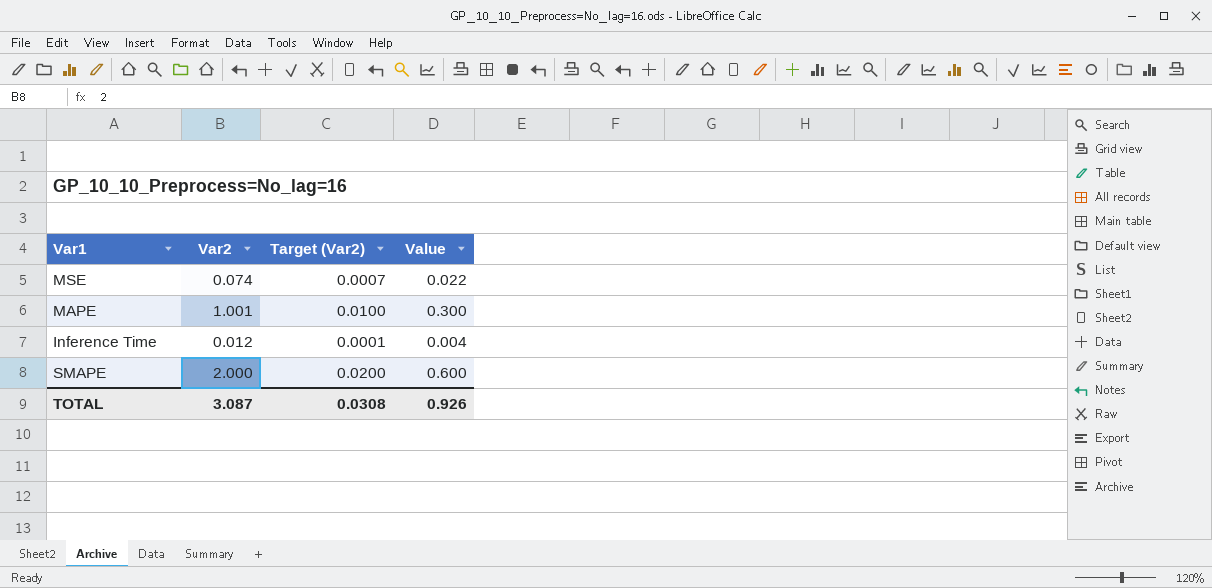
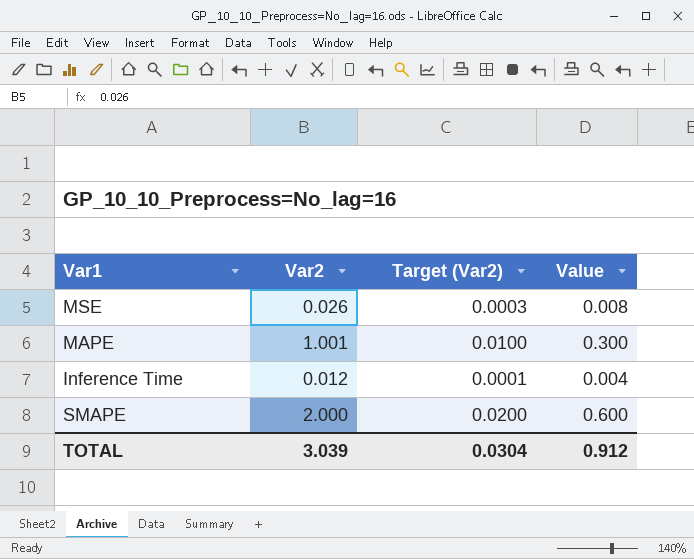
MSE | Var2: 0.074 -> 0.026
MSE | Target (Var2): 0.0007 -> 0.0003
MSE | Value: 0.022 -> 0.008
TOTAL | Var2: 3.087 -> 3.039
TOTAL | Target (Var2): 0.0308 -> 0.0304
TOTAL | Value: 0.926 -> 0.912

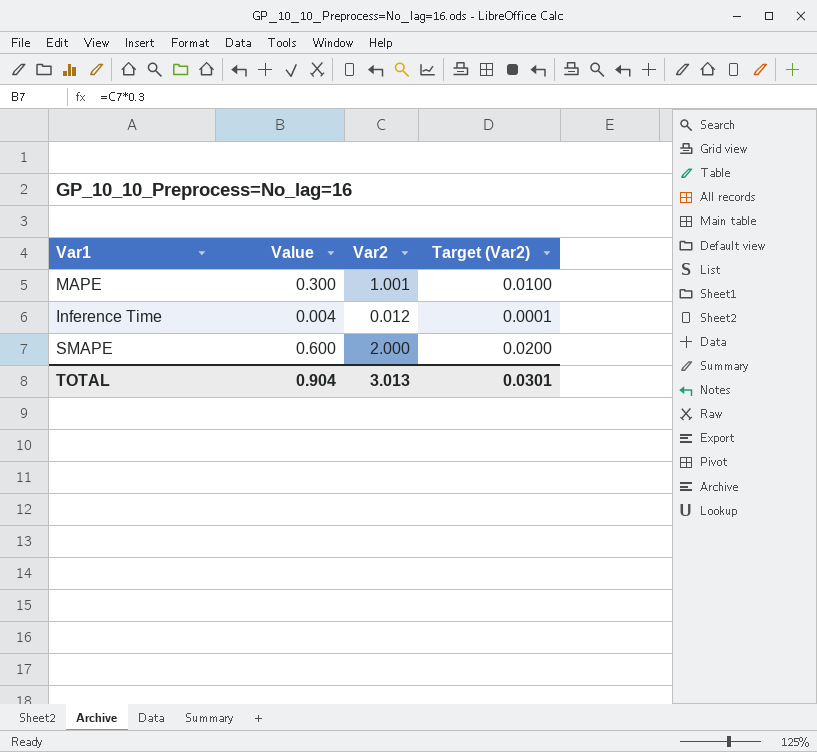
column Value | position: 4 -> 2
row MSE: 0.026 | 0.0003 | 0.008 -> none
TOTAL | Value: 0.912 -> 0.904
TOTAL | Var2: 3.039 -> 3.013
TOTAL | Target (Var2): 0.0304 -> 0.0301

